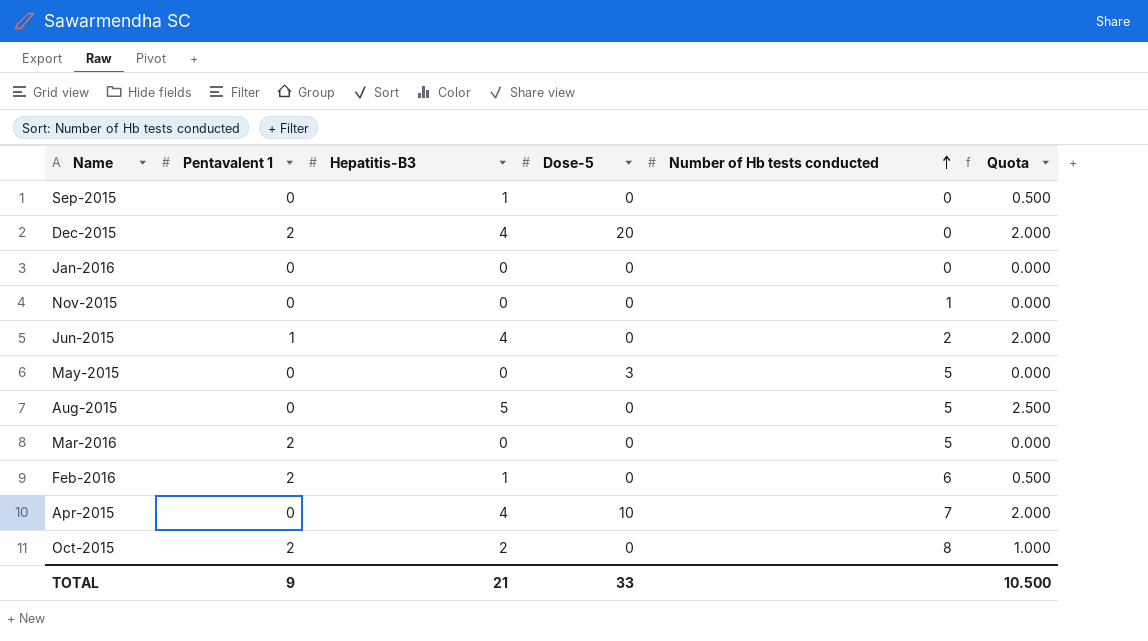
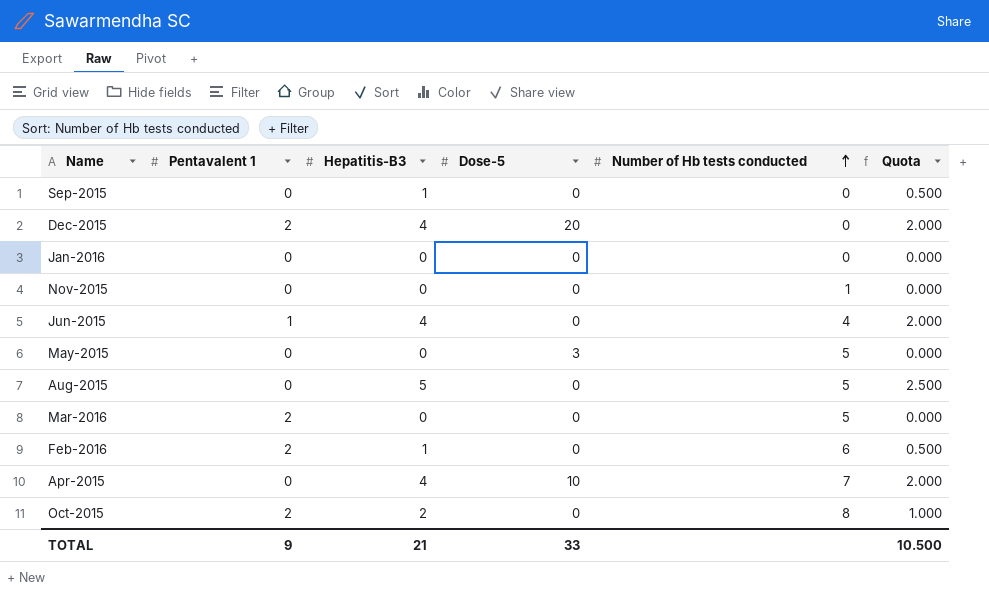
Jun-2015 | Number of Hb tests conducted: 2 -> 4

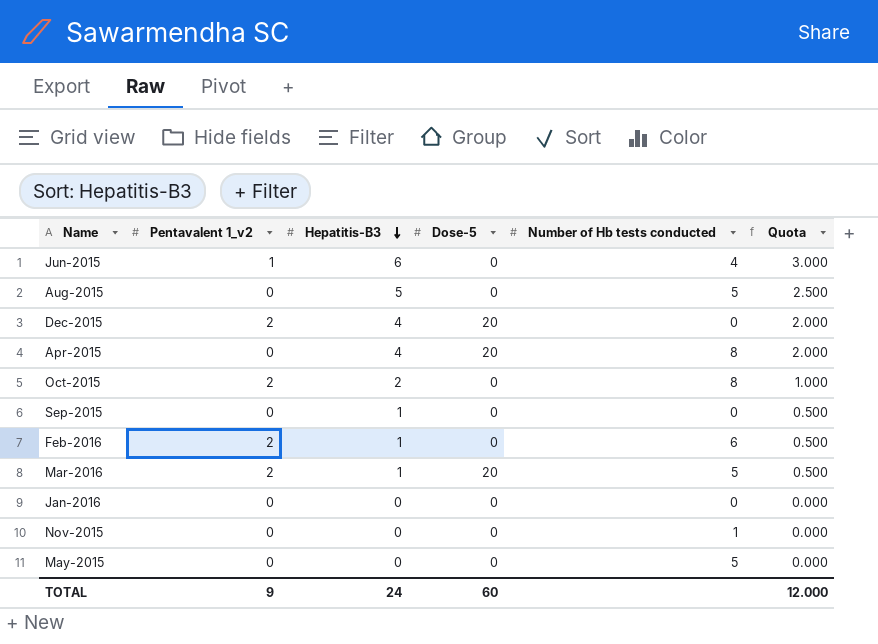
row order: Number of Hb tests conducted ascending -> Hepatitis-B3 descending
column name: Pentavalent 1 -> Pentavalent 1_v2
Jun-2015 | Hepatitis-B3: 4 -> 6
Jun-2015 | Quota: 2.000 -> 3.000
Apr-2015 | Dose-5: 10 -> 20
Apr-2015 | Number of Hb tests conducted: 7 -> 8
Mar-2016 | Hepatitis-B3: 0 -> 1
Mar-2016 | Dose-5: 0 -> 20
Mar-2016 | Quota: 0.000 -> 0.500
May-2015 | Dose-5: 3 -> 0
TOTAL | Hepatitis-B3: 21 -> 24
TOTAL | Dose-5: 33 -> 60
TOTAL | Quota: 10.500 -> 12.000

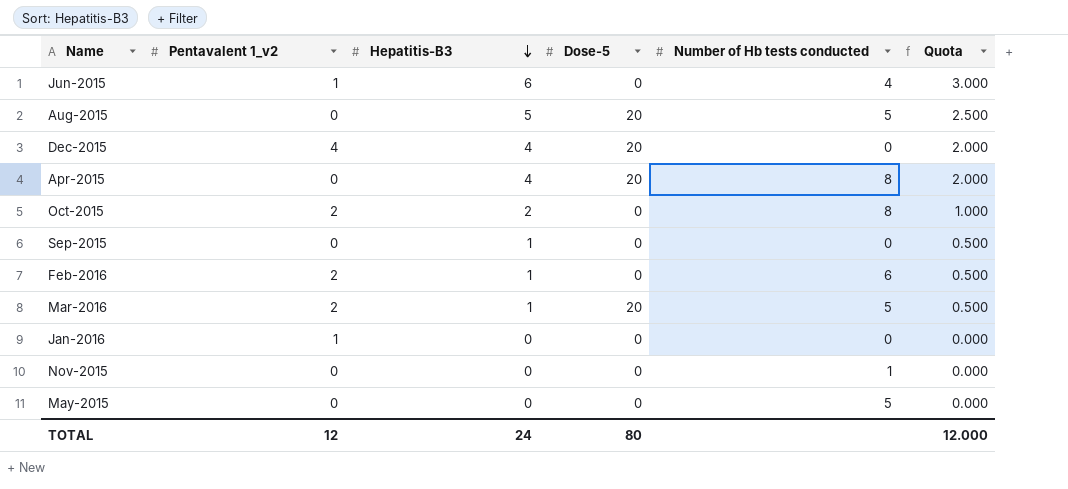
Aug-2015 | Dose-5: 0 -> 20
Dec-2015 | Pentavalent 1_v2: 2 -> 4
Jan-2016 | Pentavalent 1_v2: 0 -> 1
TOTAL | Pentavalent 1_v2: 9 -> 12
TOTAL | Dose-5: 60 -> 80

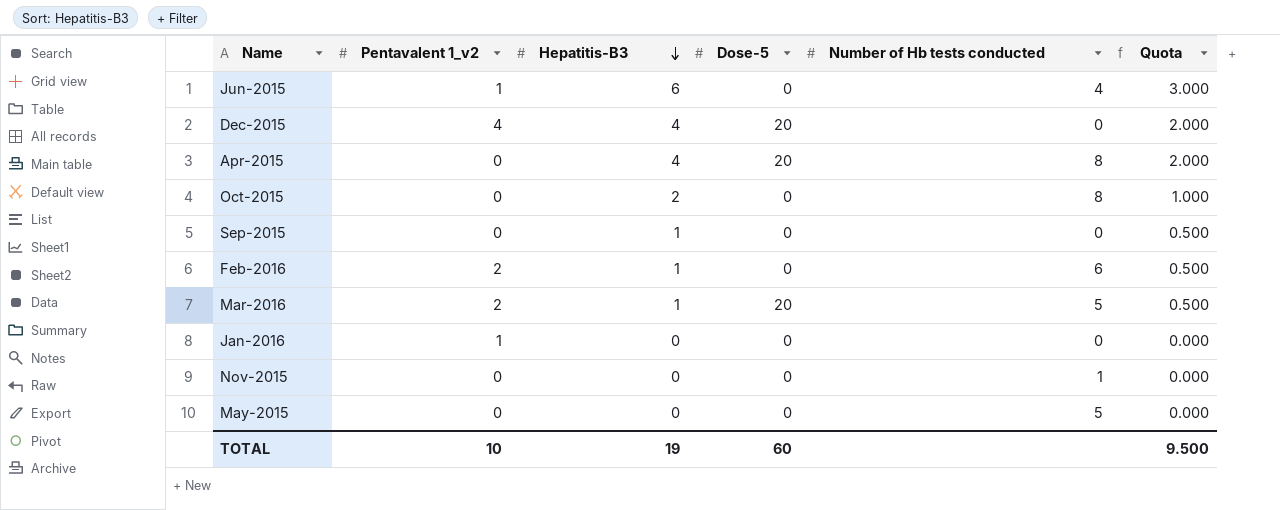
row Aug-2015: 0 | 5 | 20 | 5 | 2.500 -> none
Oct-2015 | Pentavalent 1_v2: 2 -> 0
TOTAL | Pentavalent 1_v2: 12 -> 10
TOTAL | Hepatitis-B3: 24 -> 19
TOTAL | Dose-5: 80 -> 60
TOTAL | Quota: 12.000 -> 9.500

